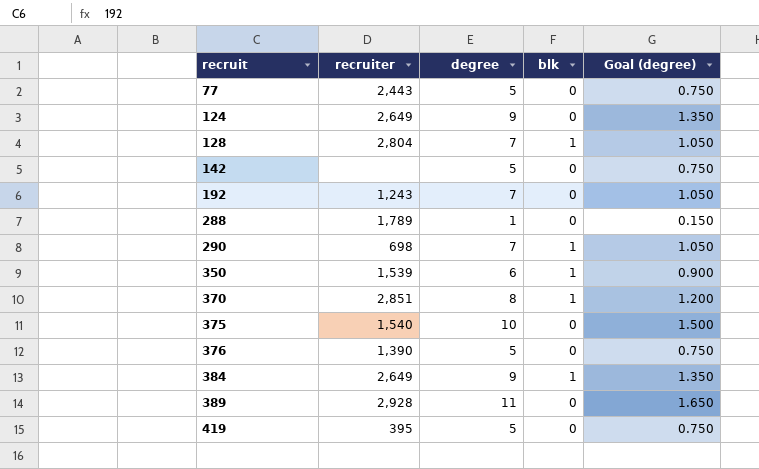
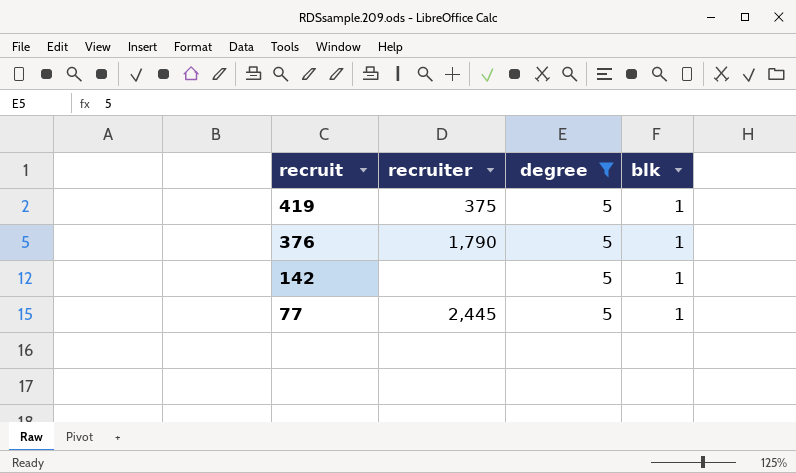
filter: none -> degree = 5
row order: recruit ascending -> recruit descending
column Goal (degree) | formula: [degree] * 0.15 -> none
419 | recruiter: 395 -> 375
419 | blk: 0 -> 1
376 | recruiter: 1,390 -> 1,790
376 | blk: 0 -> 1
142 | blk: 0 -> 1
77 | recruiter: 2,443 -> 2,445
77 | blk: 0 -> 1

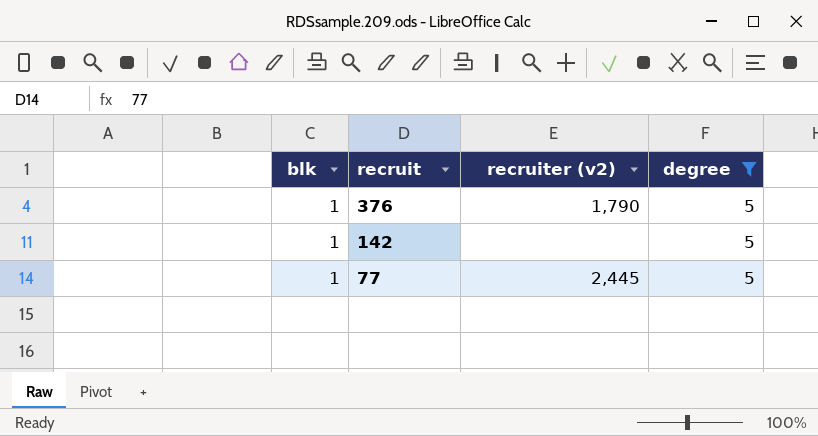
column blk | position: 4 -> 1
column name: recruiter -> recruiter (v2)
row 419: 375 | 5 | 1 -> none

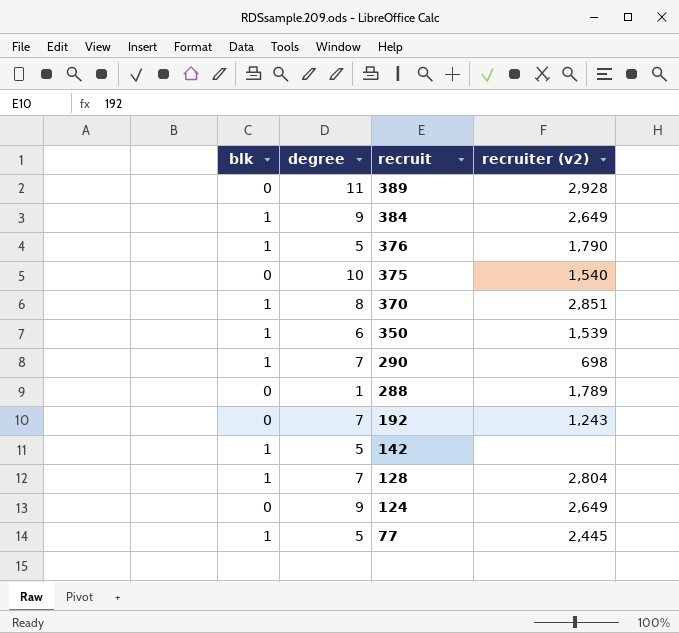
filter: degree = 5 -> none
column degree | position: 4 -> 2

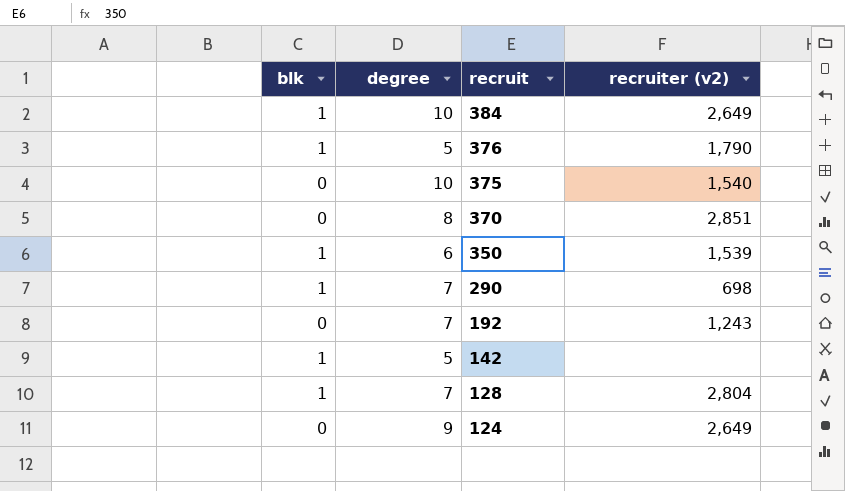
row 389: 0 | 11 | 2,928 -> none
row 288: 0 | 1 | 1,789 -> none
row 77: 1 | 5 | 2,445 -> none
384 | degree: 9 -> 10
370 | blk: 1 -> 0

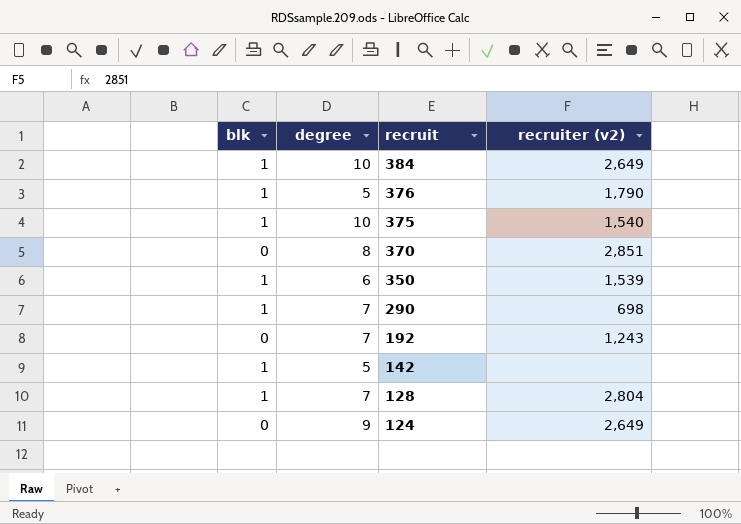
375 | blk: 0 -> 1

